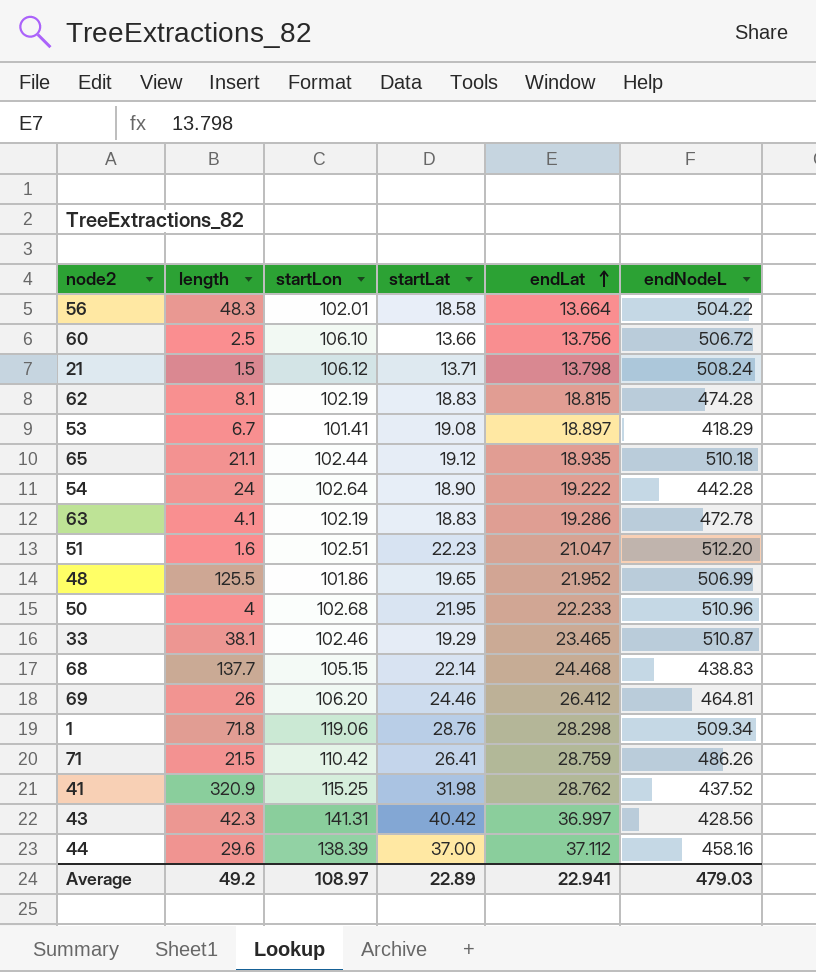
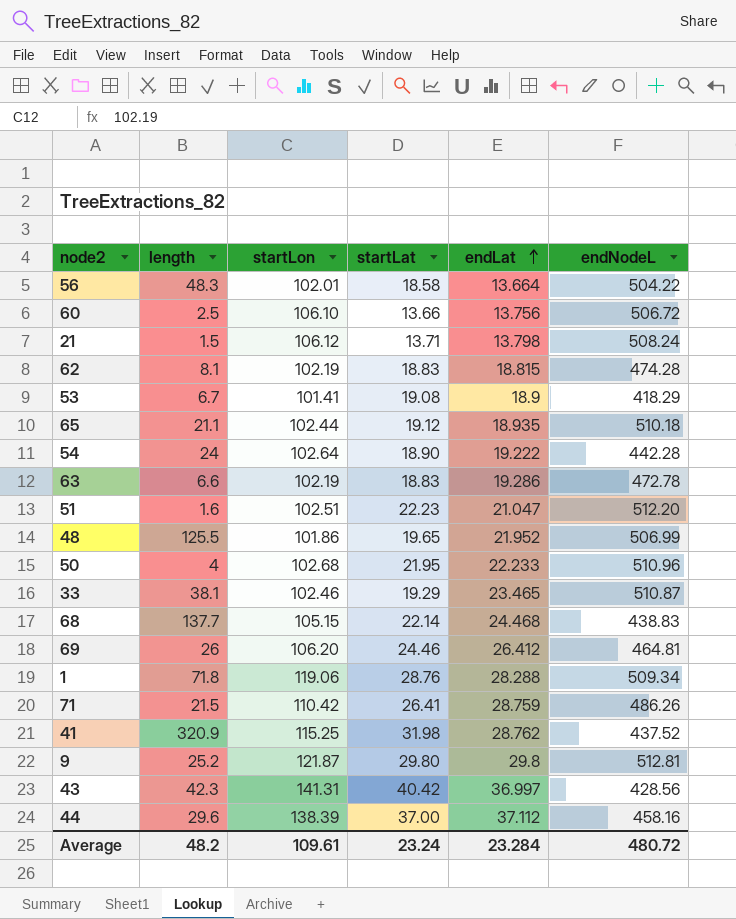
53 | endLat: 18.897 -> 18.9
63 | length: 4.1 -> 6.6
1 | endLat: 28.298 -> 28.288
row 9: none -> 25.2 | 121.87 | 29.80 | 29.8 | 512.81
Average | length: 49.2 -> 48.2
Average | startLon: 108.97 -> 109.61
Average | startLat: 22.89 -> 23.24
Average | endLat: 22.941 -> 23.284
Average | endNodeL: 479.03 -> 480.72

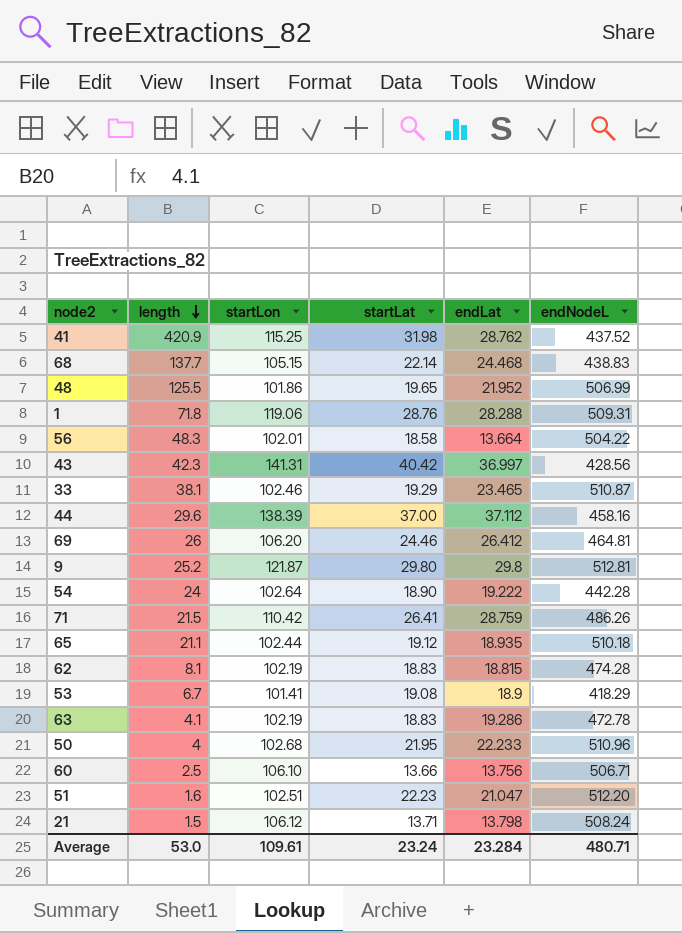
row order: endLat ascending -> length descending
41 | length: 320.9 -> 420.9
1 | endNodeL: 509.34 -> 509.31
63 | length: 6.6 -> 4.1
60 | endNodeL: 506.72 -> 506.71
Average | length: 48.2 -> 53.0
Average | endNodeL: 480.72 -> 480.71

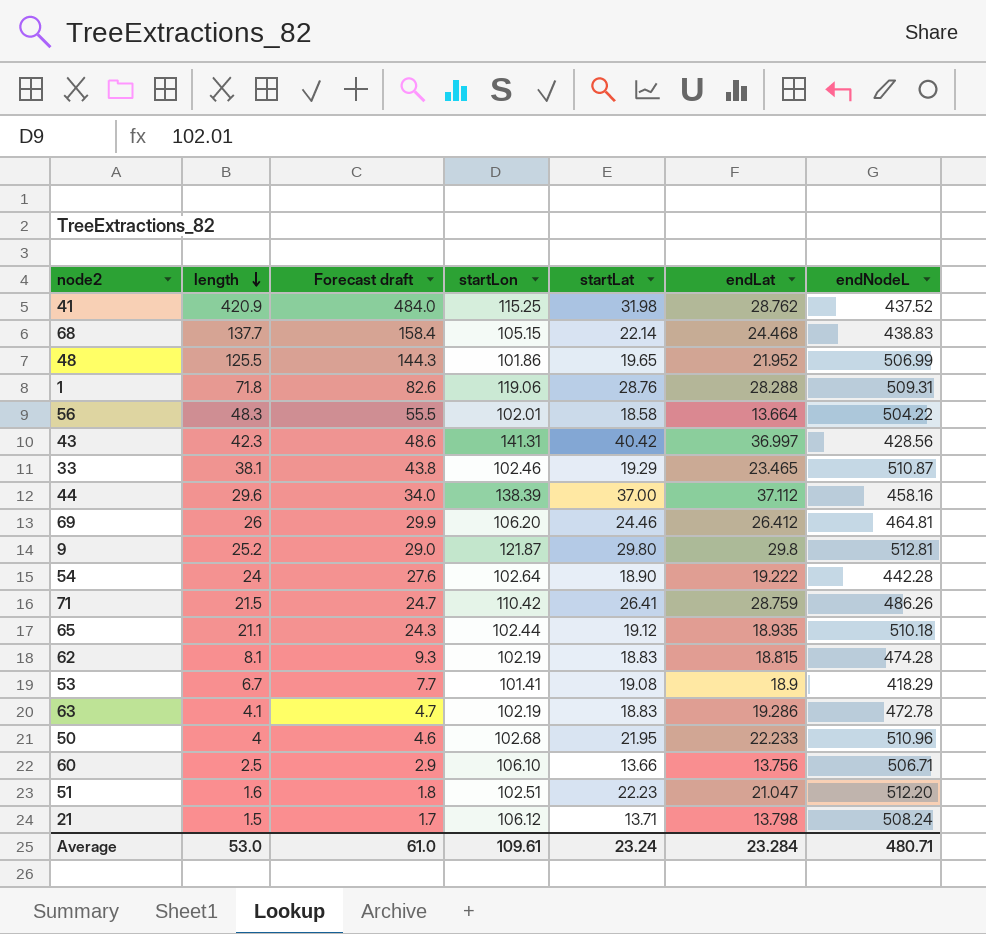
column Forecast draft | formula: none -> [length] * 1.15

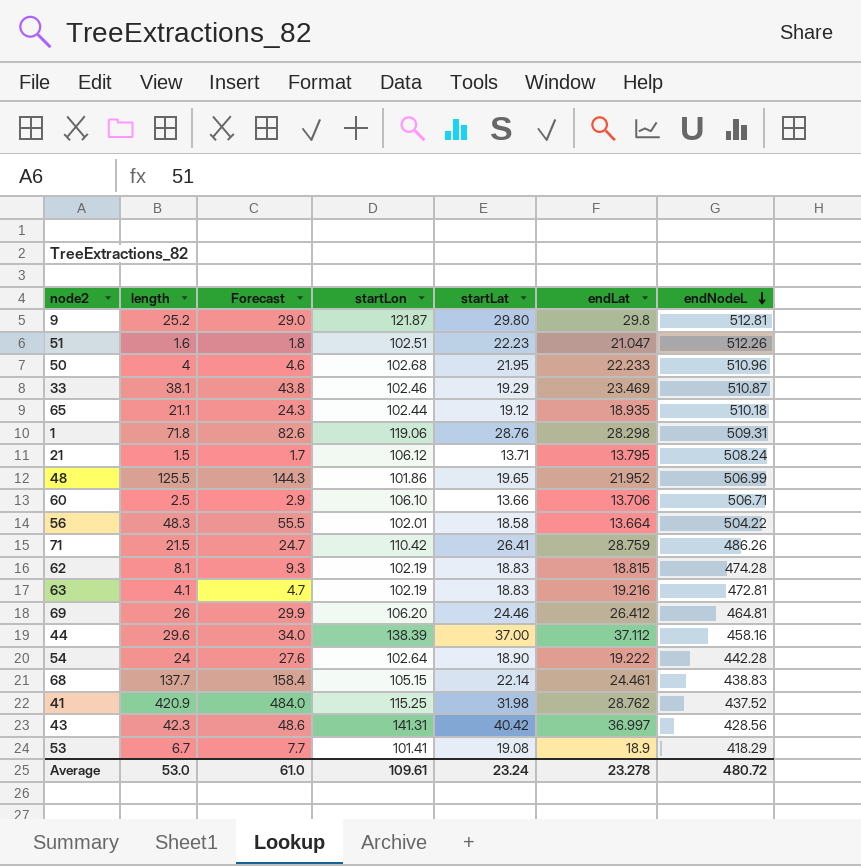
row order: length descending -> endNodeL descending
column name: Forecast draft -> Forecast
51 | endNodeL: 512.20 -> 512.26
33 | endLat: 23.465 -> 23.469
1 | endLat: 28.288 -> 28.298
21 | endLat: 13.798 -> 13.795
60 | endLat: 13.756 -> 13.706
63 | endLat: 19.286 -> 19.216
63 | endNodeL: 472.78 -> 472.81
68 | endLat: 24.468 -> 24.461
Average | endLat: 23.284 -> 23.278
Average | endNodeL: 480.71 -> 480.72

